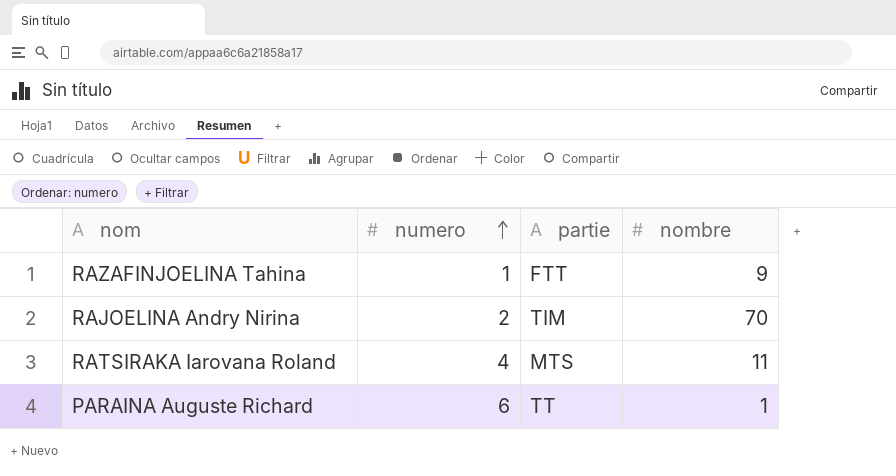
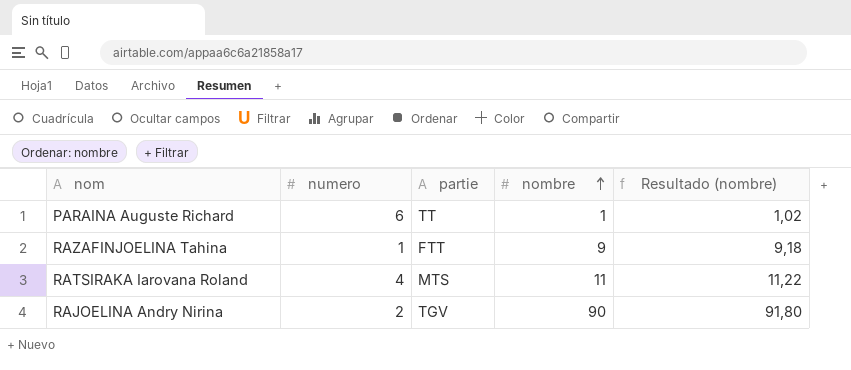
row order: numero ascending -> nombre ascending
column Resultado (nombre) | formula: none -> [nombre] * 1,02
RAJOELINA Andry Nirina | partie: TIM -> TGV
RAJOELINA Andry Nirina | nombre: 70 -> 90

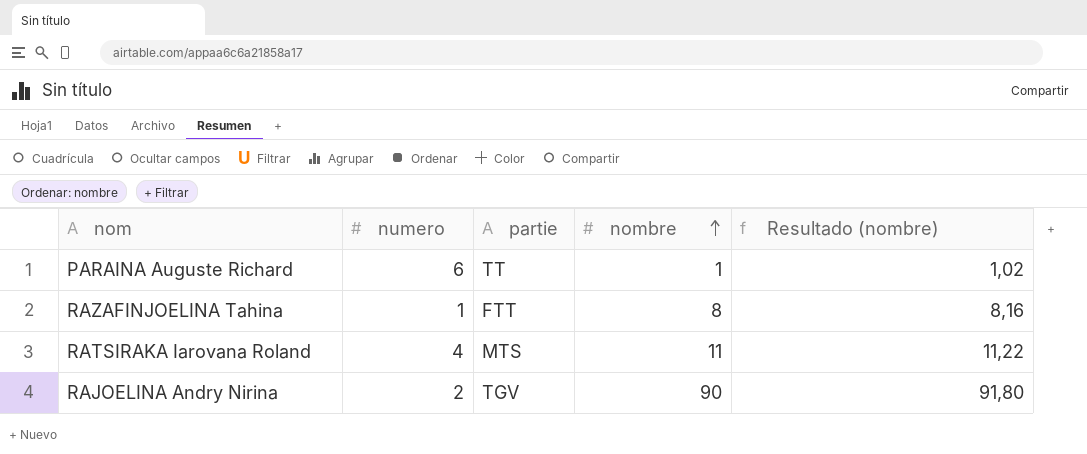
RAZAFINJOELINA Tahina | nombre: 9 -> 8
RAZAFINJOELINA Tahina | Resultado (nombre): 9,18 -> 8,16

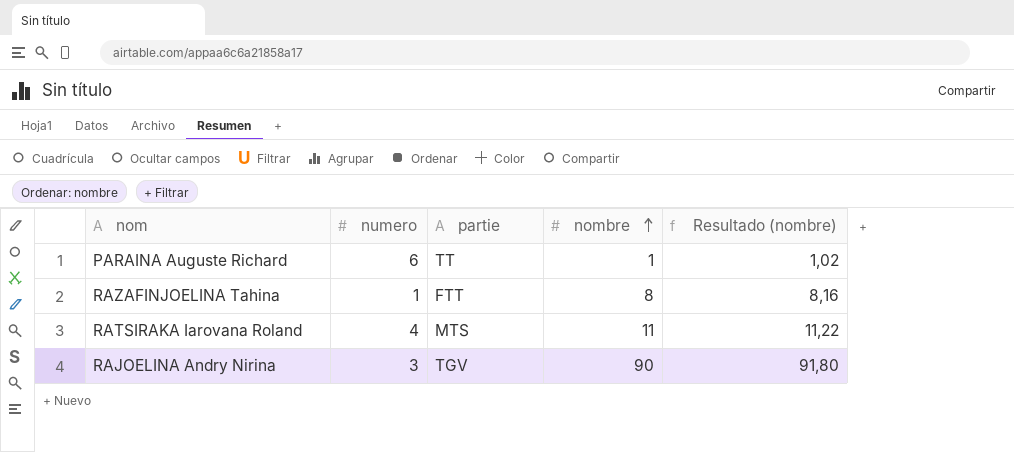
RAJOELINA Andry Nirina | numero: 2 -> 3

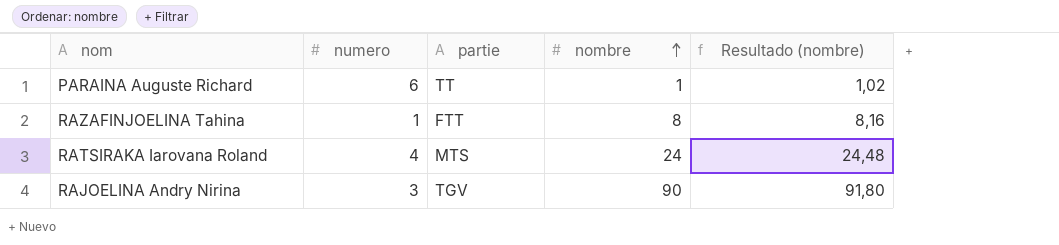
RATSIRAKA Iarovana Roland | nombre: 11 -> 24
RATSIRAKA Iarovana Roland | Resultado (nombre): 11,22 -> 24,48

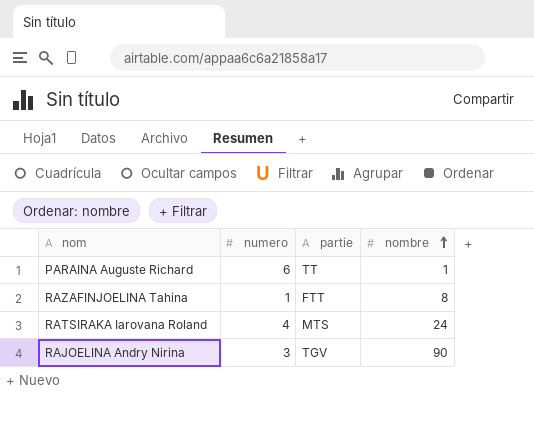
column Resultado (nombre) | formula: [nombre] * 1,02 -> none

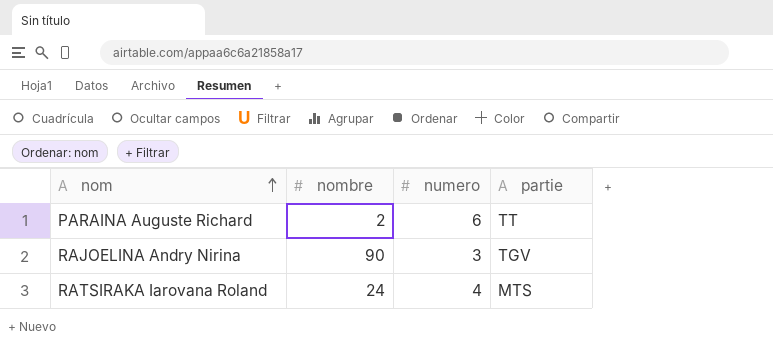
row order: nombre ascending -> nom ascending
column nombre | position: 4 -> 2
row RAZAFINJOELINA Tahina: 1 | FTT | 8 -> none
PARAINA Auguste Richard | nombre: 1 -> 2

